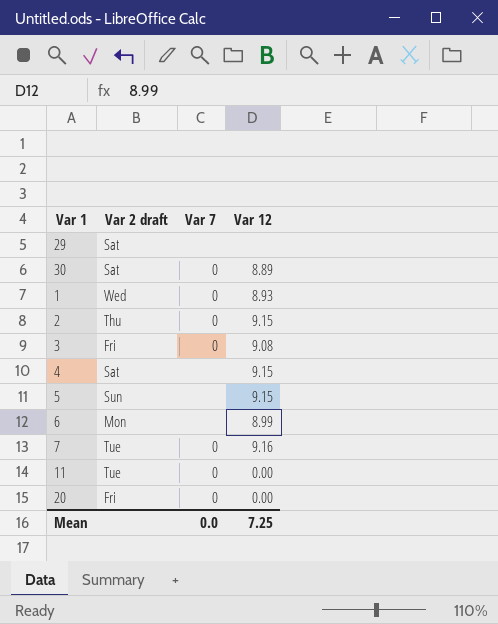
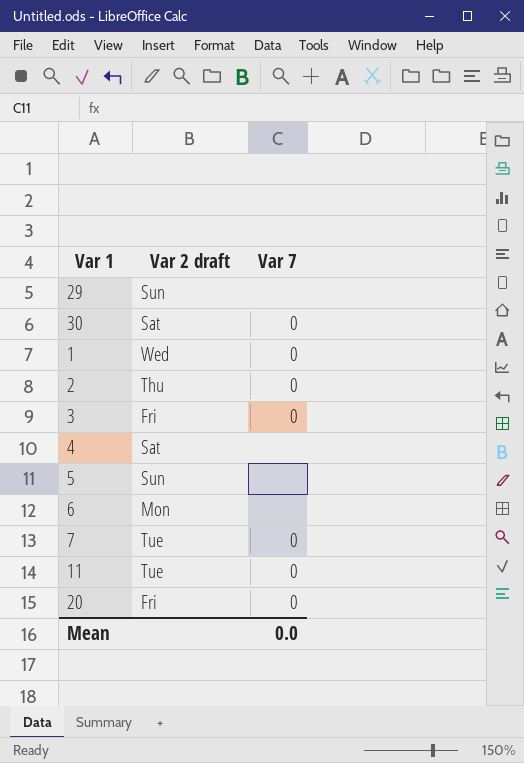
column Var 12 | position: 4 -> none
29 | Var 2 draft: Sat -> Sun

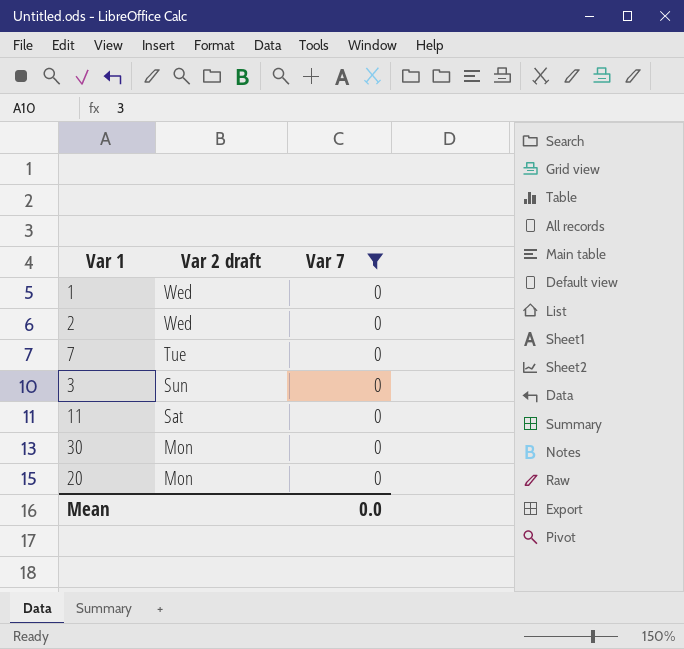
filter: none -> Var 7 = 0
row order: none -> Var 2 draft descending
2 | Var 2 draft: Thu -> Wed
3 | Var 2 draft: Fri -> Sun
11 | Var 2 draft: Tue -> Sat
30 | Var 2 draft: Sat -> Mon
20 | Var 2 draft: Fri -> Mon

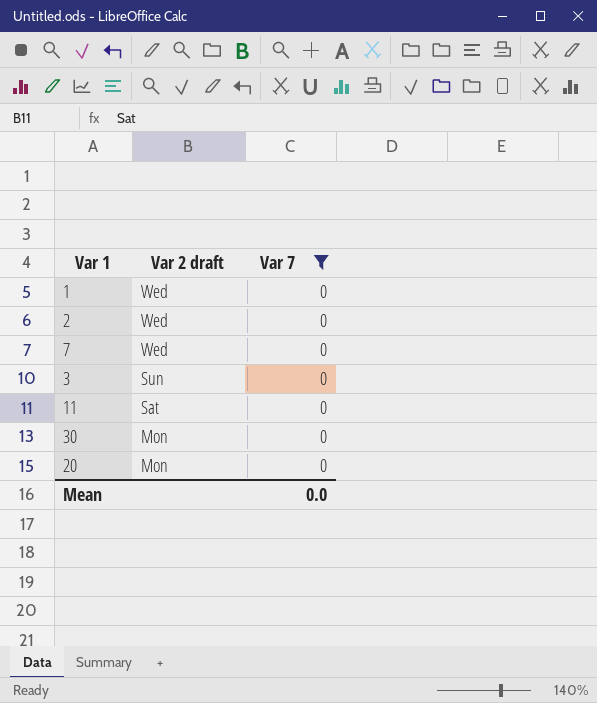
7 | Var 2 draft: Tue -> Wed

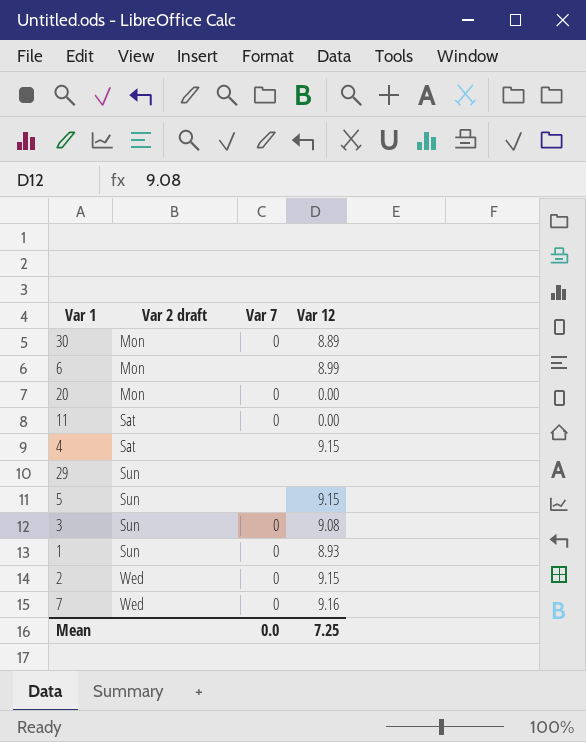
filter: Var 7 = 0 -> none
row order: Var 2 draft descending -> Var 2 draft ascending
column Var 12 | position: none -> 4
1 | Var 2 draft: Wed -> Sun

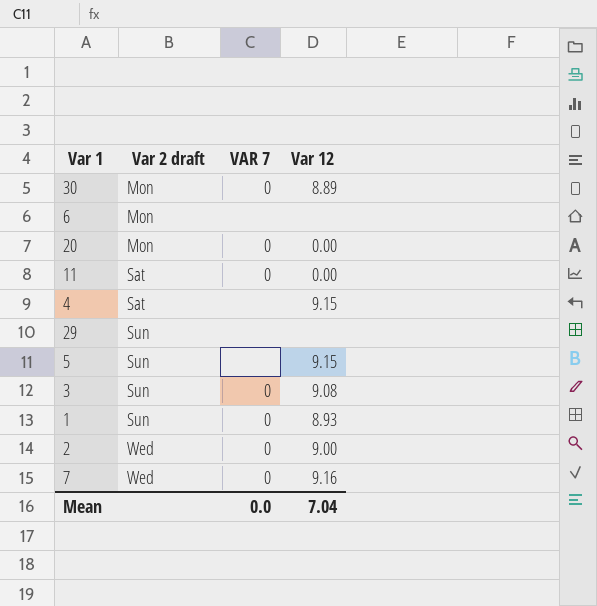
column name: Var 7 -> VAR 7
6 | Var 12: 8.99 -> none
2 | Var 12: 9.15 -> 9.00
Mean | Var 12: 7.25 -> 7.04

